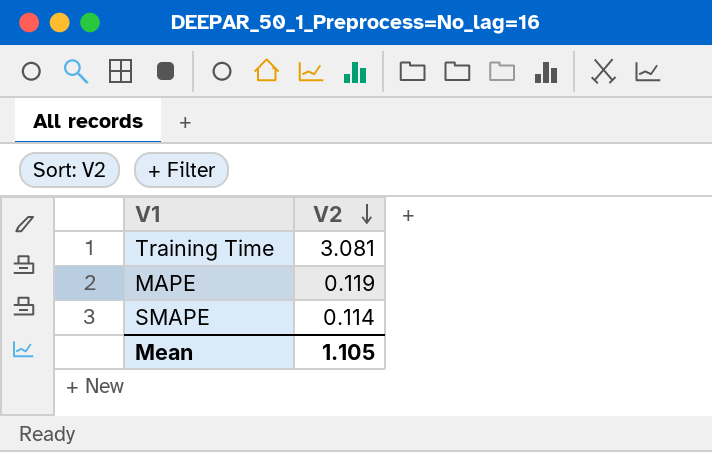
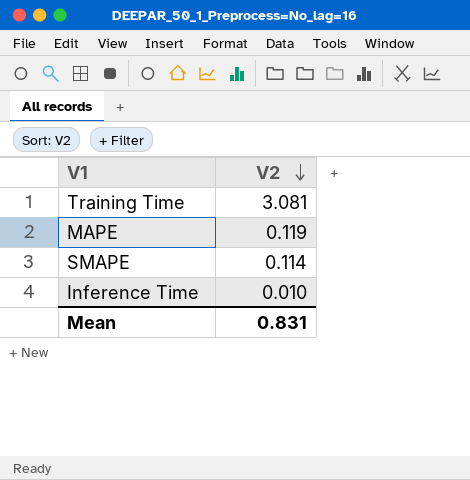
row Inference Time: none -> 0.010
Mean | V2: 1.105 -> 0.831

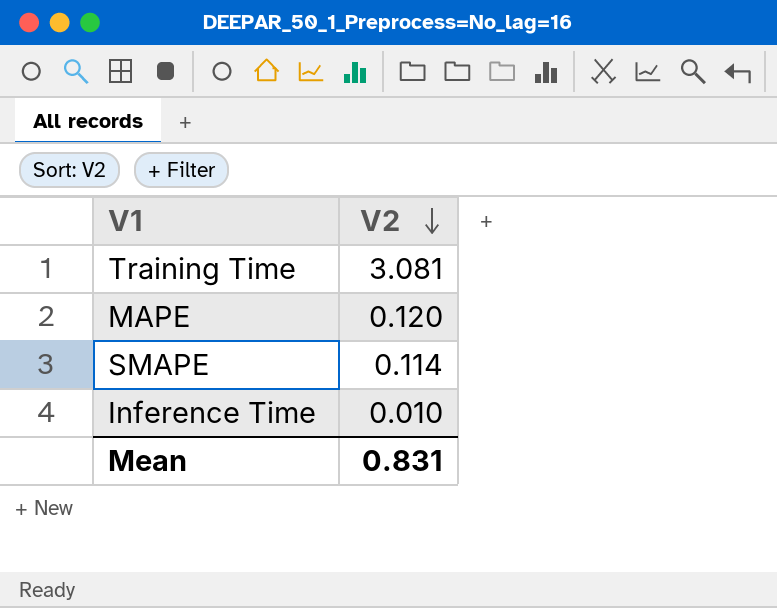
MAPE | V2: 0.119 -> 0.120

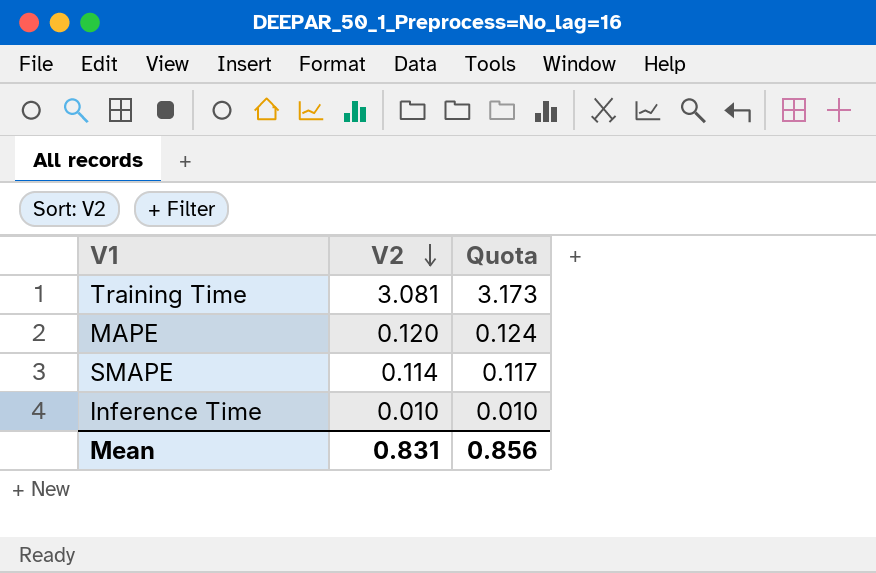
column Quota | formula: none -> [V2] * 1.03

